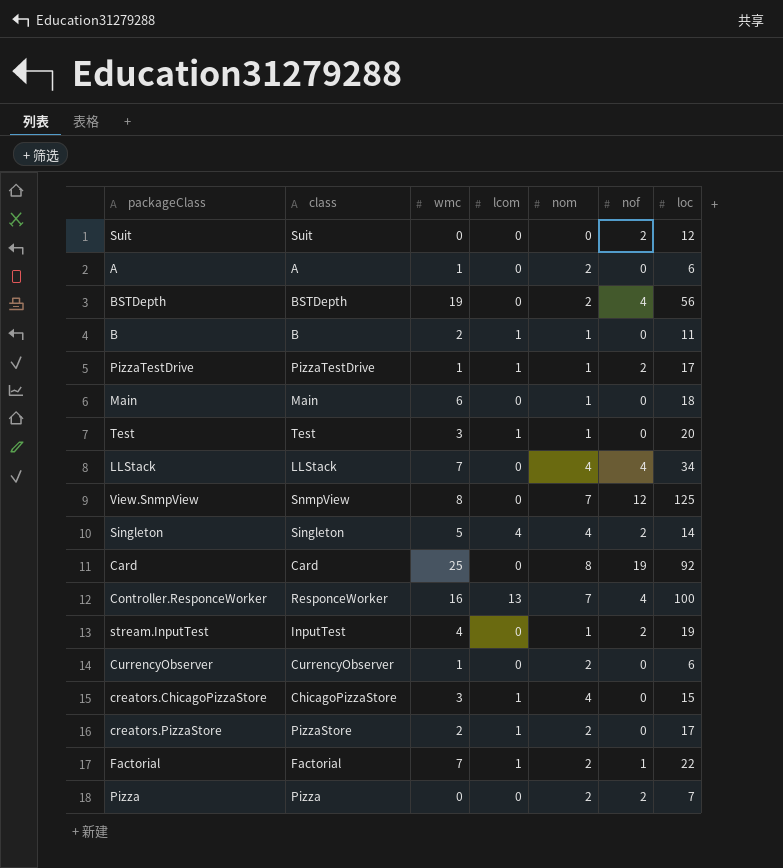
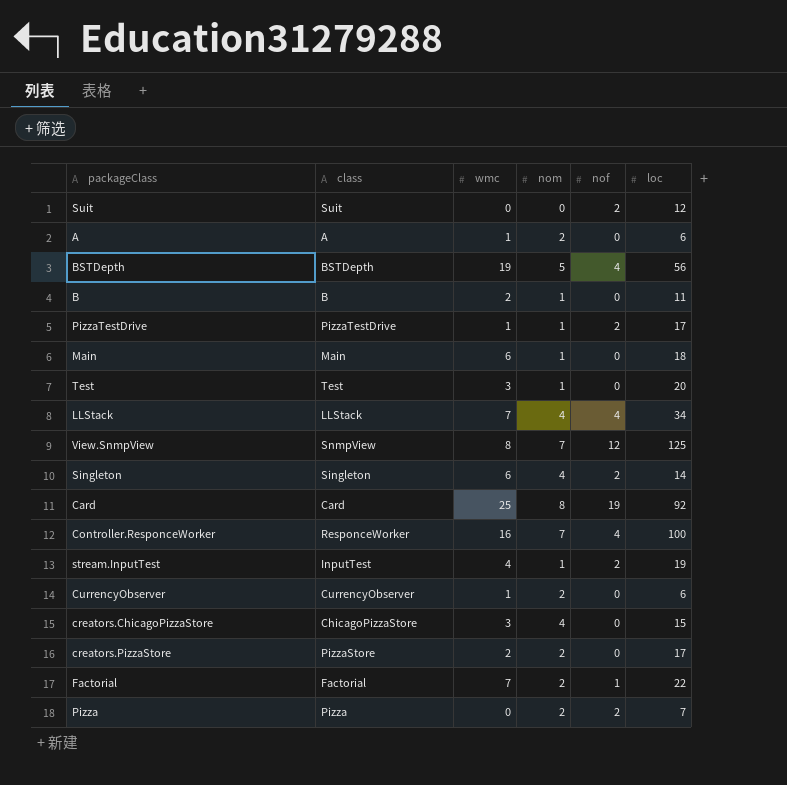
column lcom | position: 4 -> none
BSTDepth | nom: 2 -> 5
Singleton | wmc: 5 -> 6

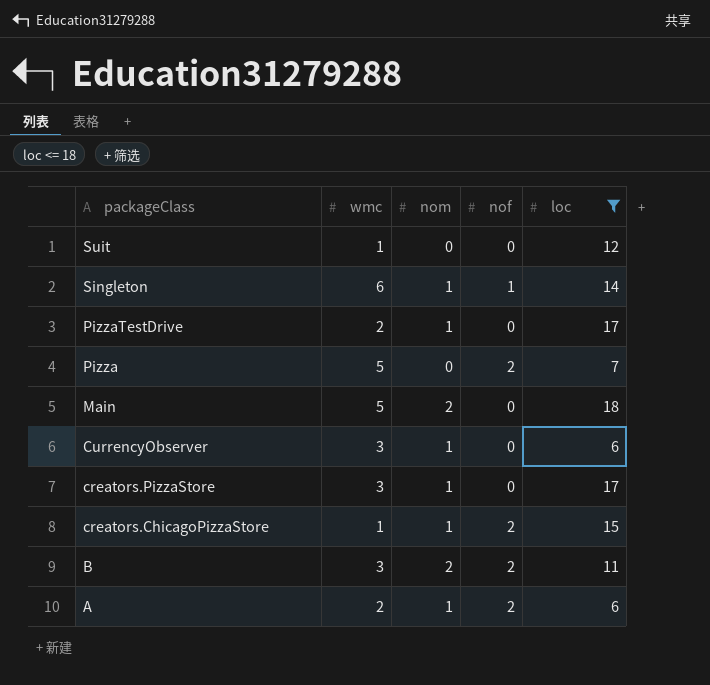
filter: none -> loc <= 18
row order: none -> packageClass descending
column class | position: 2 -> none
Suit | wmc: 0 -> 1
Suit | nof: 2 -> 0
Singleton | nom: 4 -> 1
Singleton | nof: 2 -> 1
PizzaTestDrive | wmc: 1 -> 2
PizzaTestDrive | nof: 2 -> 0
Pizza | wmc: 0 -> 5
Pizza | nom: 2 -> 0
Main | wmc: 6 -> 5
Main | nom: 1 -> 2
CurrencyObserver | wmc: 1 -> 3
CurrencyObserver | nom: 2 -> 1
creators.PizzaStore | wmc: 2 -> 3
creators.PizzaStore | nom: 2 -> 1
creators.ChicagoPizzaStore | wmc: 3 -> 1
creators.ChicagoPizzaStore | nom: 4 -> 1
creators.ChicagoPizzaStore | nof: 0 -> 2
B | wmc: 2 -> 3
B | nom: 1 -> 2
B | nof: 0 -> 2
A | wmc: 1 -> 2
A | nom: 2 -> 1
A | nof: 0 -> 2

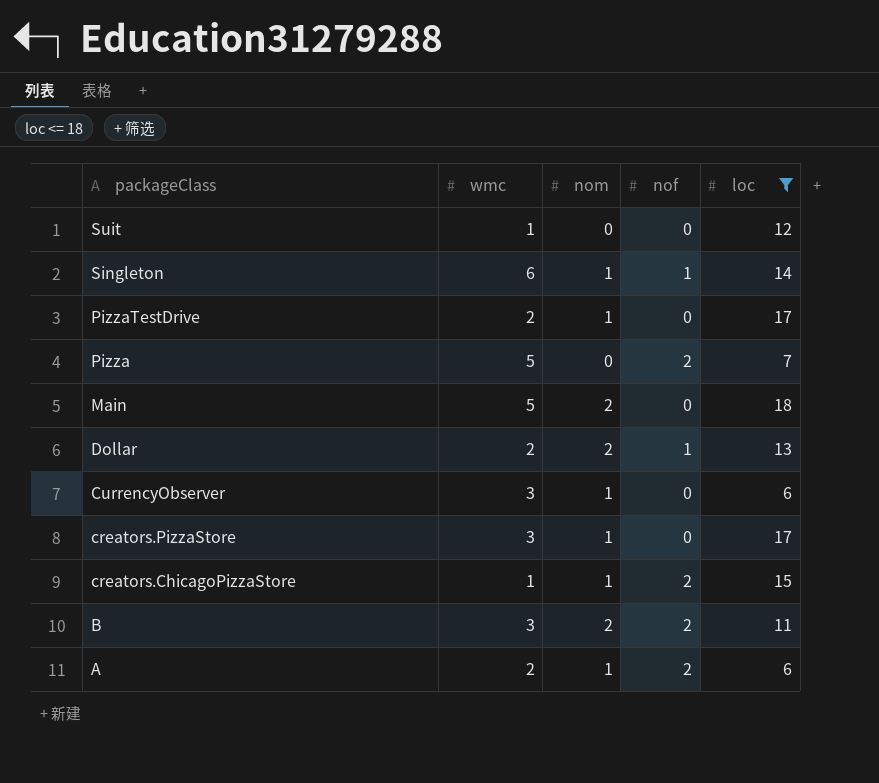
row Dollar: none -> 2 | 2 | 1 | 13

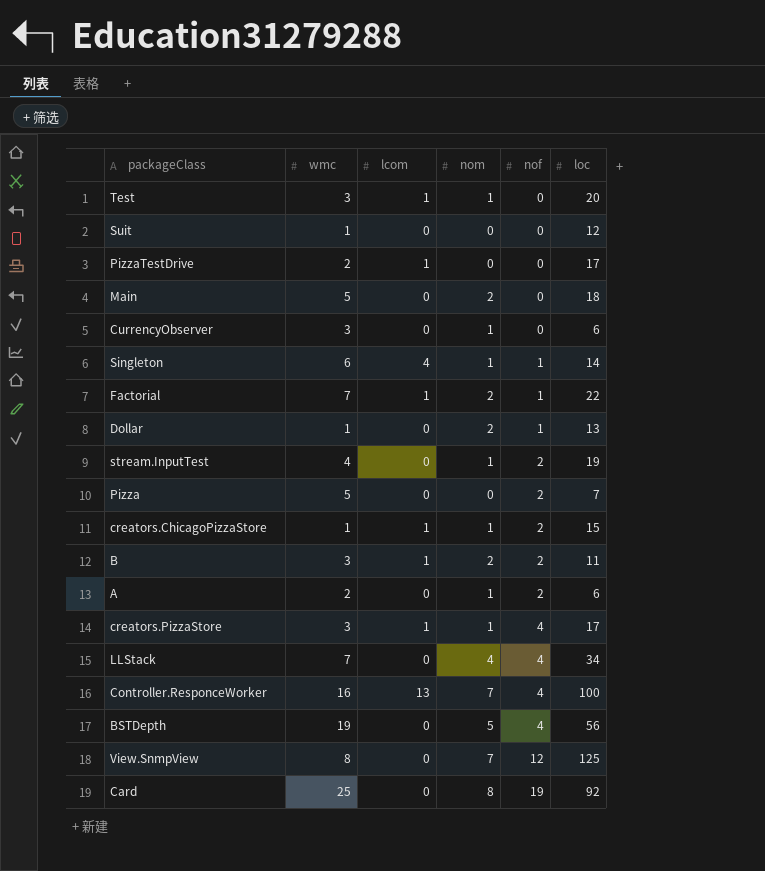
filter: loc <= 18 -> none
row order: packageClass descending -> nof ascending
column lcom | position: none -> 3
PizzaTestDrive | nom: 1 -> 0
Dollar | wmc: 2 -> 1
creators.PizzaStore | nof: 0 -> 4

